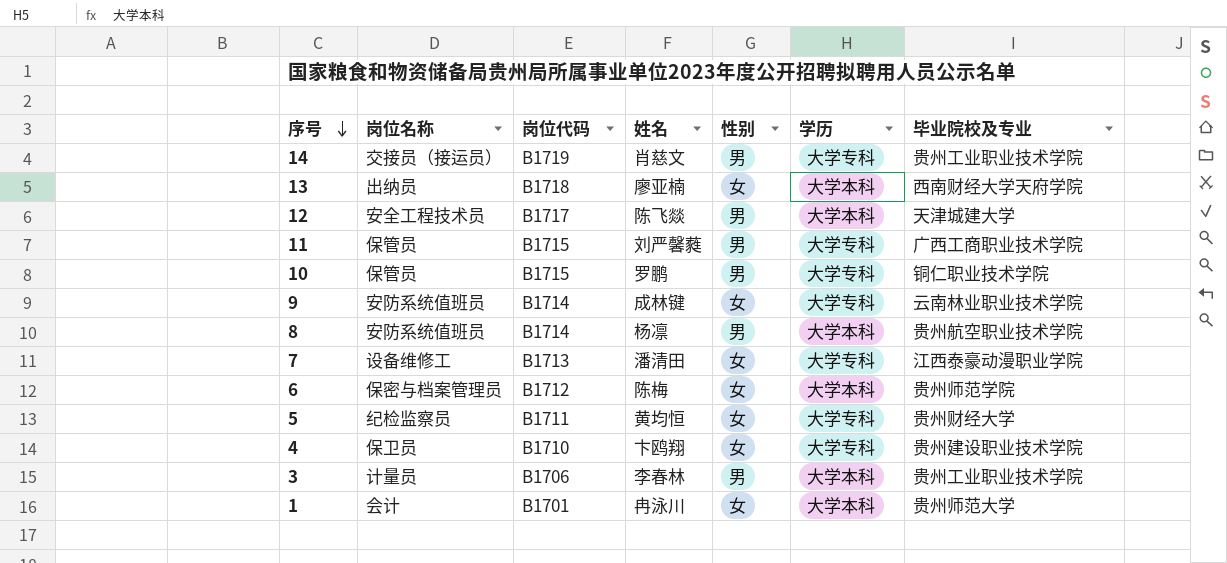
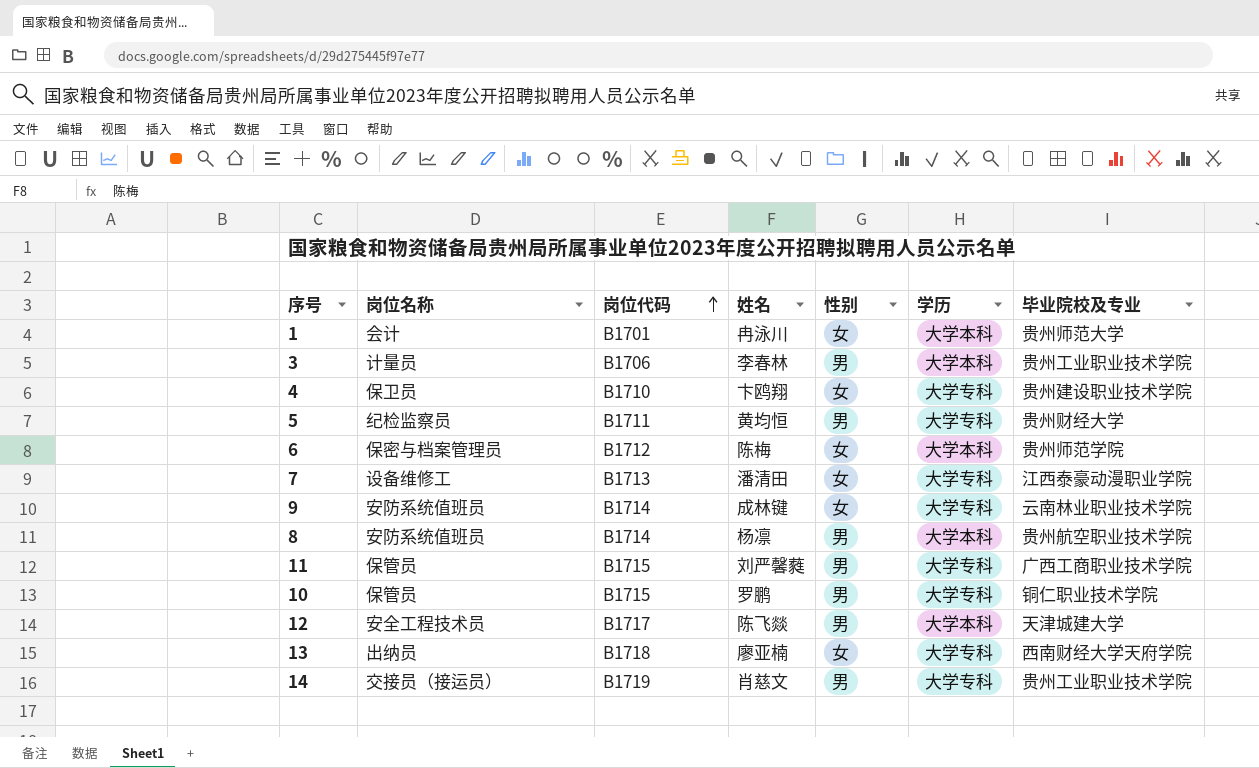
row order: 序号 descending -> 岗位代码 ascending
5 | 性别: 女 -> 男
13 | 学历: 大学本科 -> 大学专科

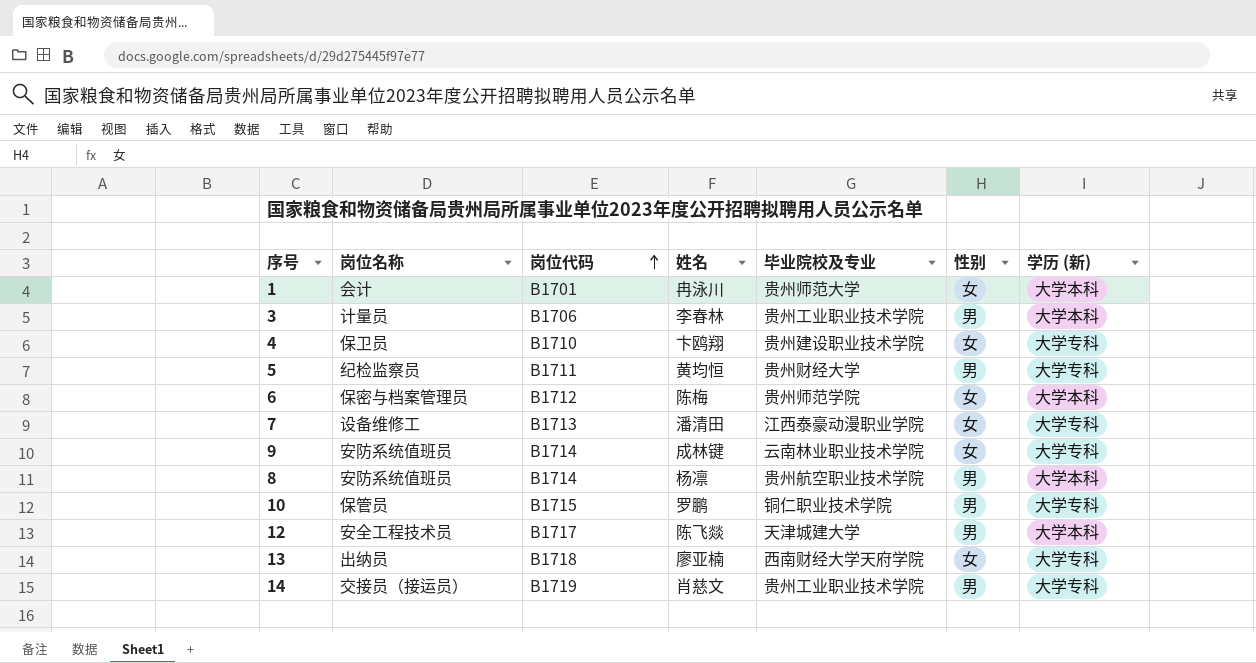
column 毕业院校及专业 | position: 7 -> 5
column name: 学历 -> 学历 (新)
row 11: 保管员 | B1715 | 刘严馨蕤 | 男 | 大学专科 | 广西工商职业技术学院 -> none

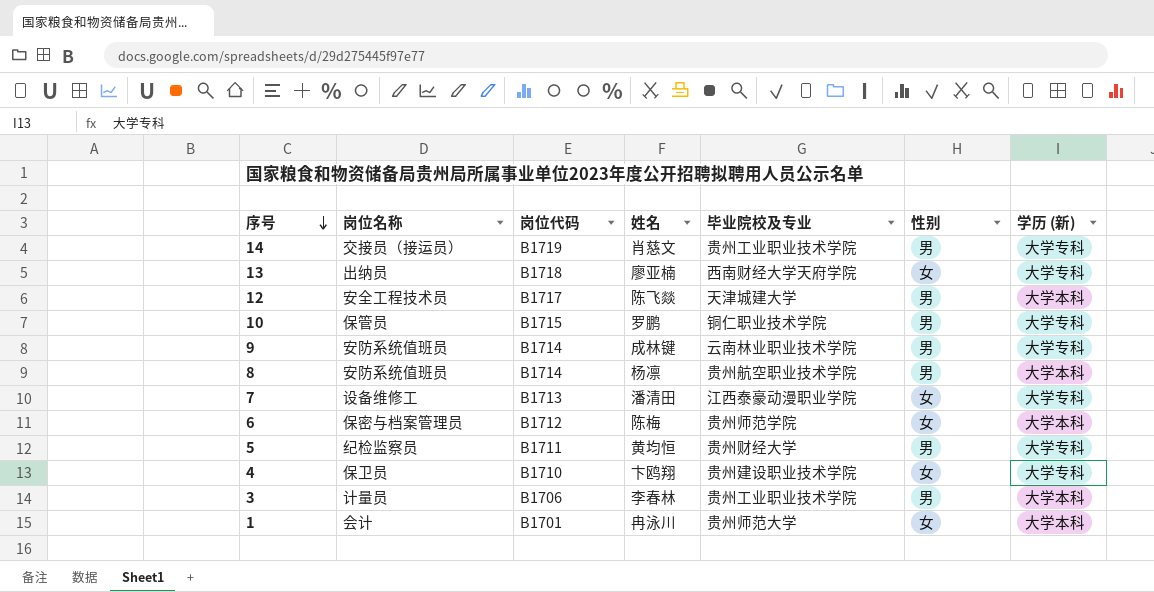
row order: 岗位代码 ascending -> 序号 descending
9 | 性别: 女 -> 男

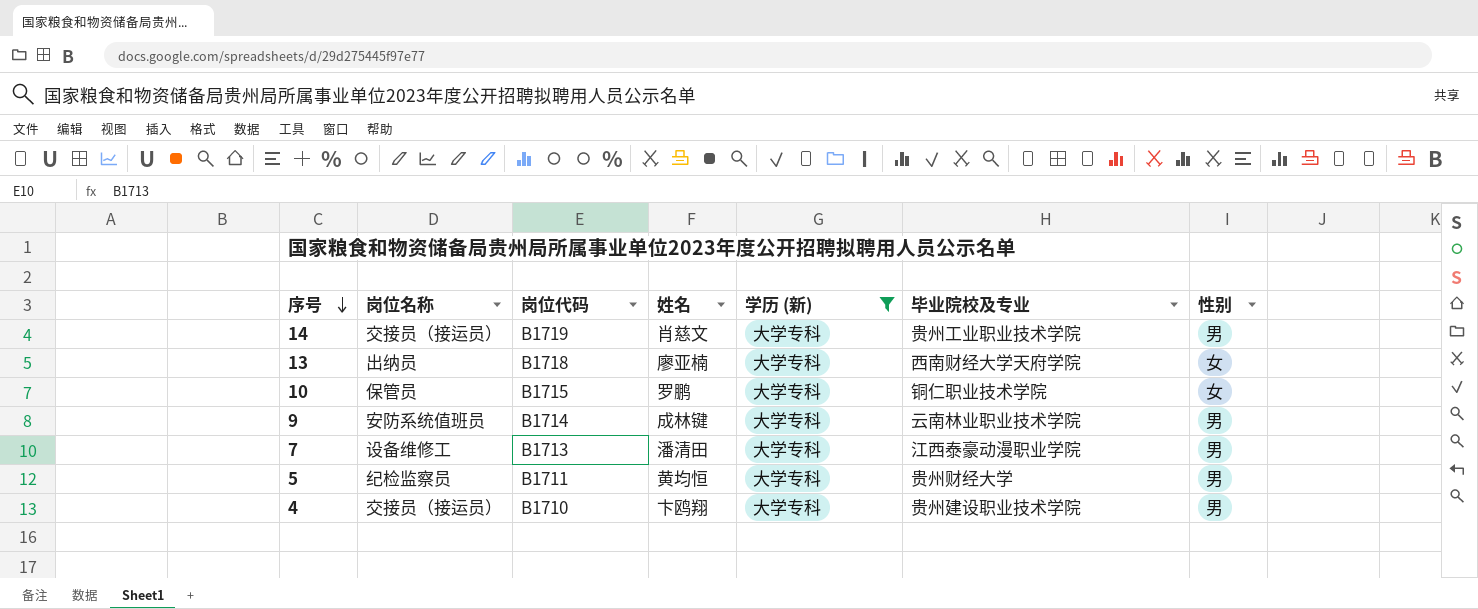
filter: none -> 学历 (新) = 大学专科
column 学历 (新) | position: 7 -> 5
10 | 性别: 男 -> 女
7 | 性别: 女 -> 男
4 | 岗位名称: 保卫员 -> 交接员（接运员）
4 | 性别: 女 -> 男

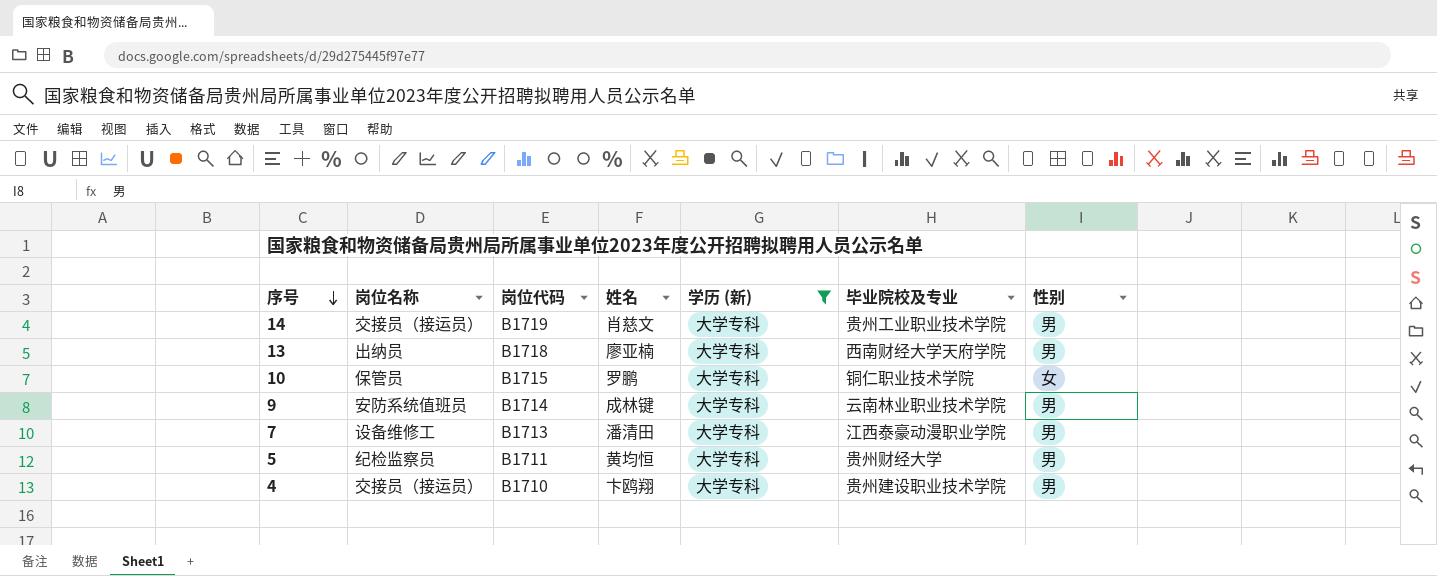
13 | 性别: 女 -> 男

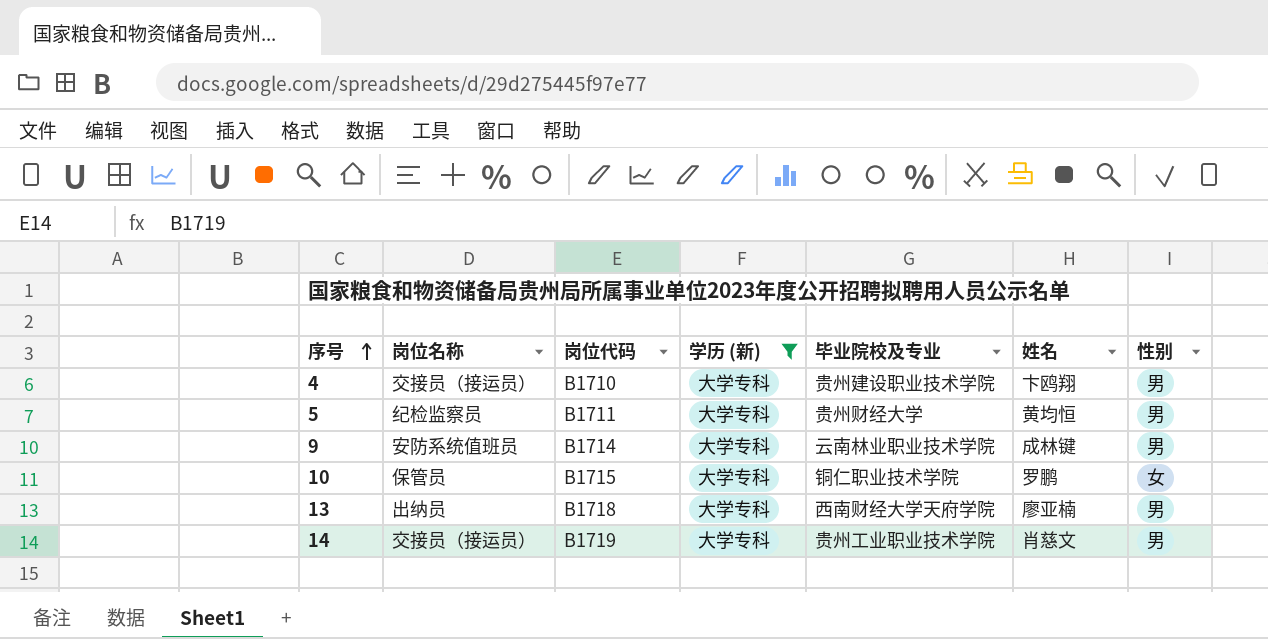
row order: 序号 descending -> 序号 ascending
column 姓名 | position: 4 -> 6
row 7: 设备维修工 | B1713 | 潘清田 | 大学专科 | 江西泰豪动漫职业学院 | 男 -> none

